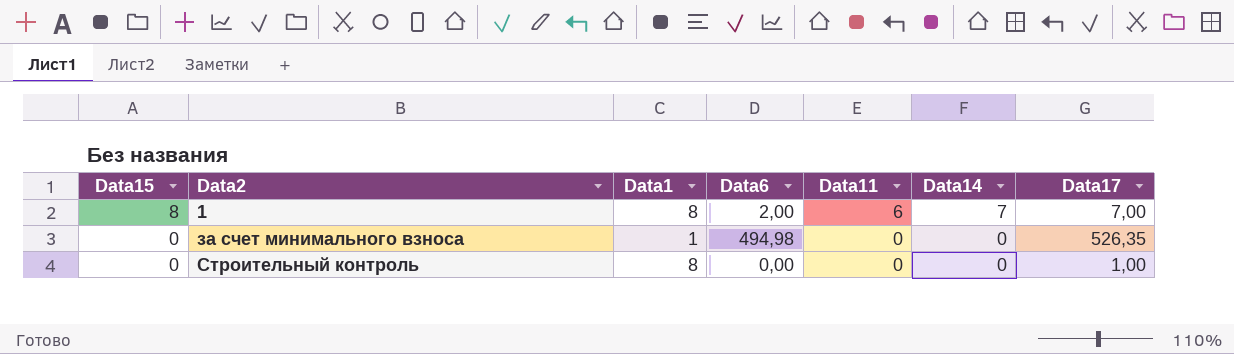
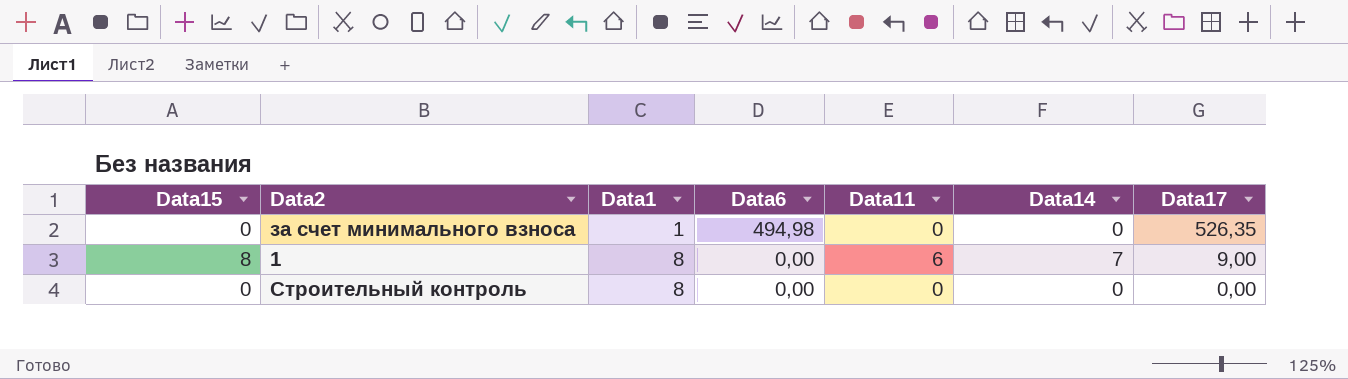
row order: Data15 descending -> Data1 ascending
1 | Data6: 2,00 -> 0,00
1 | Data17: 7,00 -> 9,00
Строительный контроль | Data17: 1,00 -> 0,00

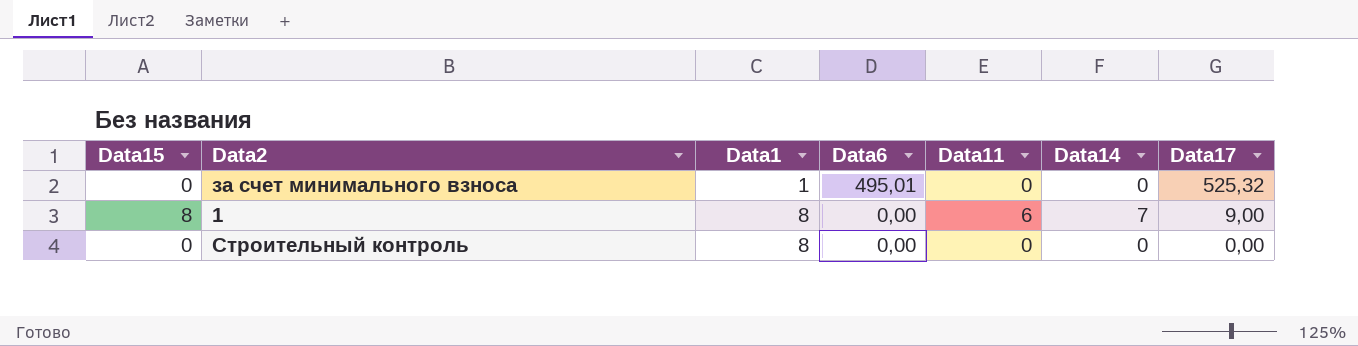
за счет минимального взноса | Data6: 494,98 -> 495,01
за счет минимального взноса | Data17: 526,35 -> 525,32

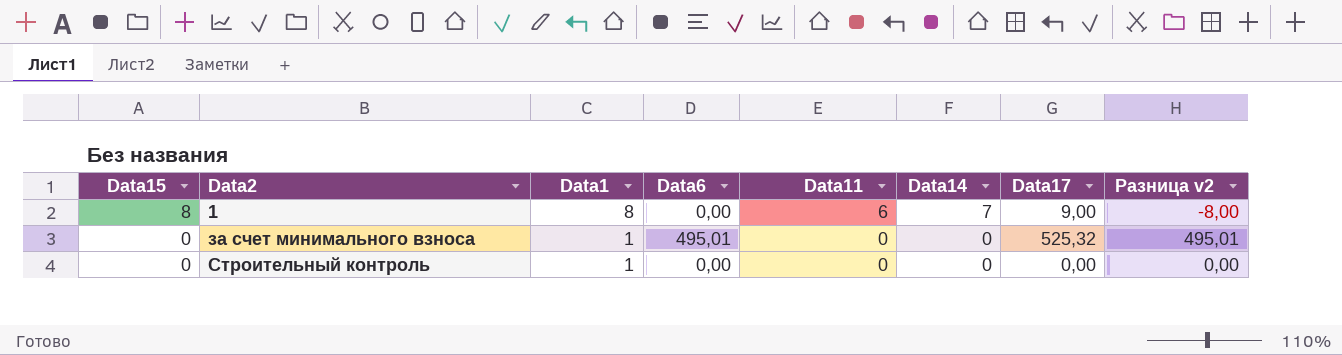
row order: Data1 ascending -> Data15 descending
column Разница v2 | formula: none -> [Data6] - [Data15]
Строительный контроль | Data1: 8 -> 1

